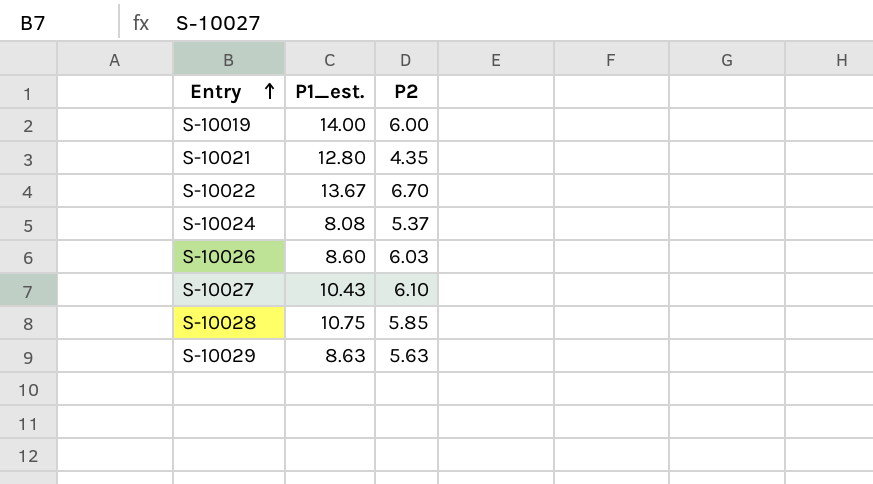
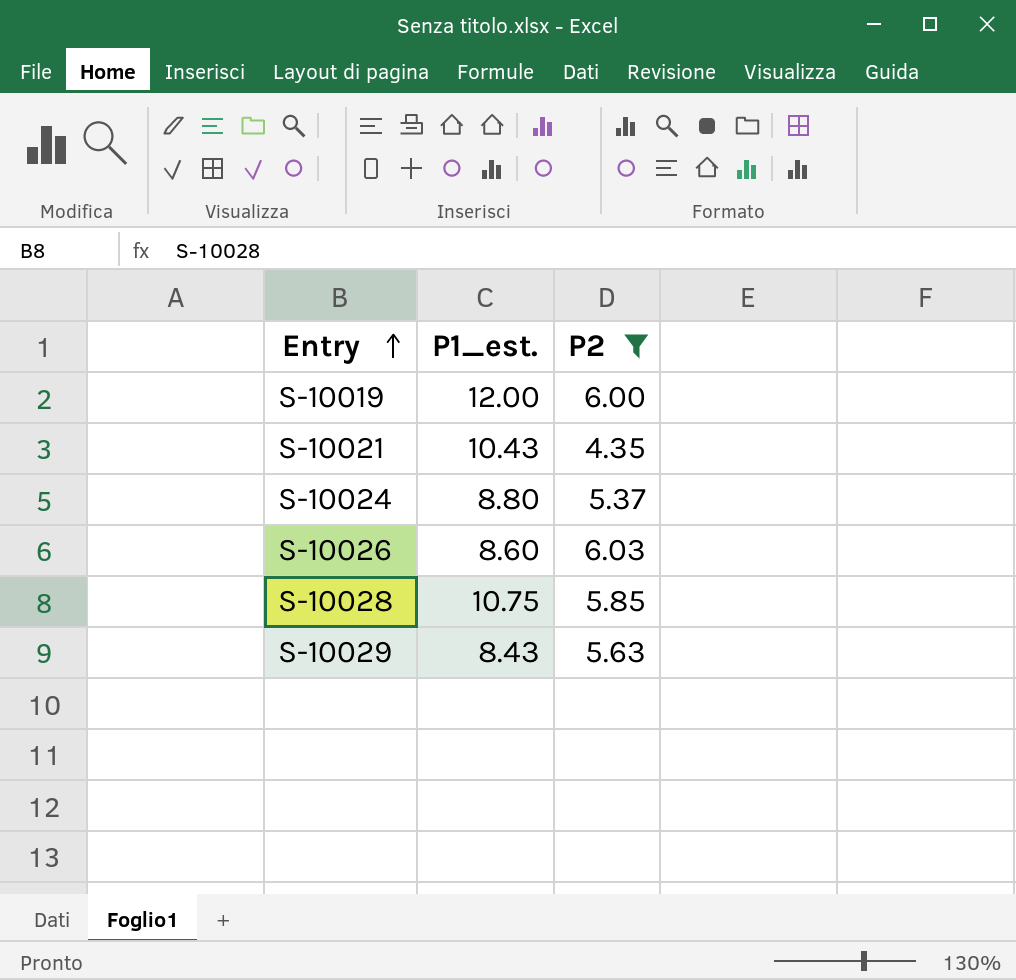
filter: none -> P2 <= 6.03
S-10019 | P1_est.: 14.00 -> 12.00
S-10021 | P1_est.: 12.80 -> 10.43
S-10024 | P1_est.: 8.08 -> 8.80
S-10029 | P1_est.: 8.63 -> 8.43

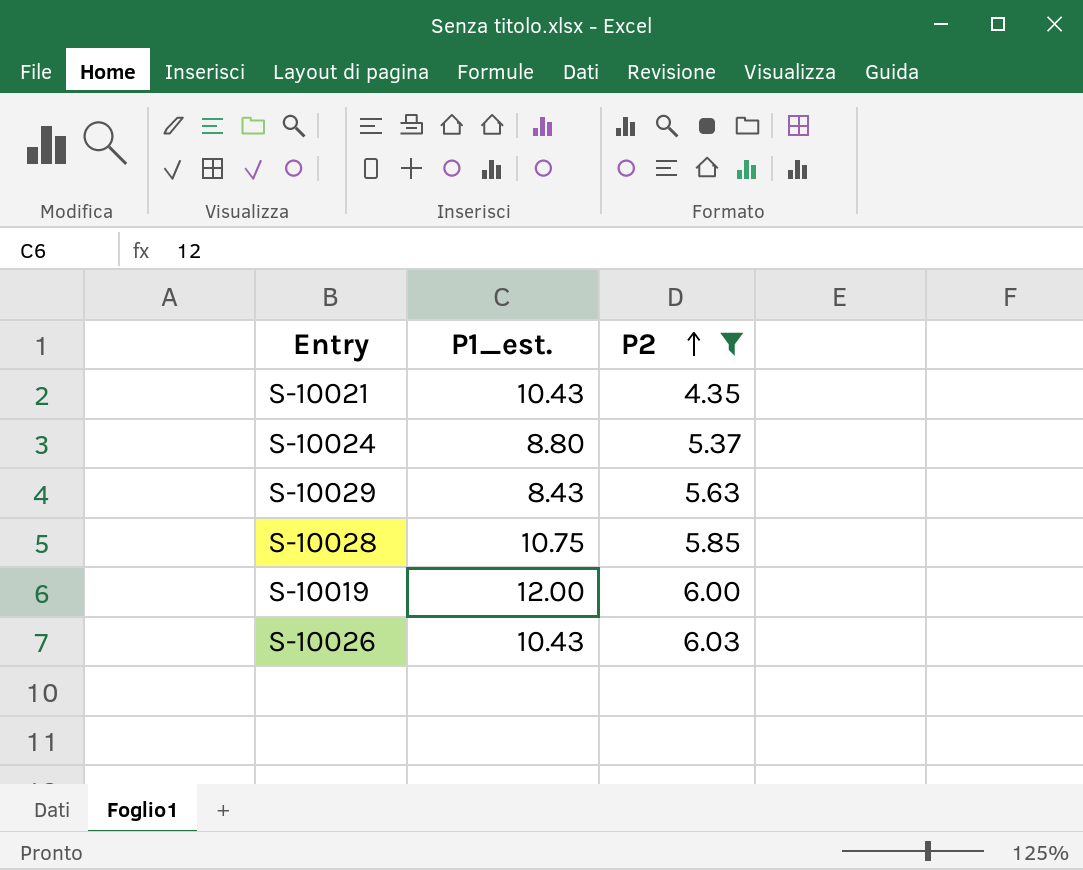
row order: Entry ascending -> P2 ascending
S-10026 | P1_est.: 8.60 -> 10.43

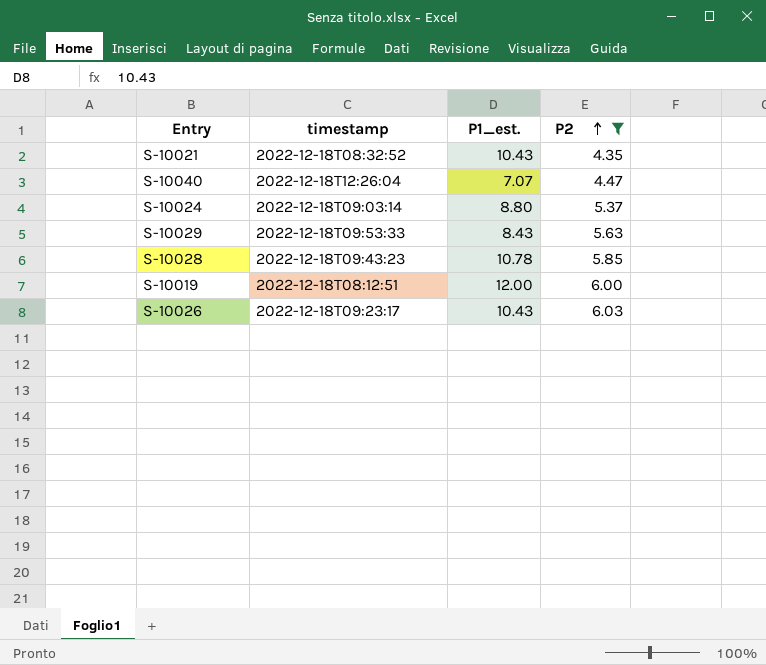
column timestamp | position: none -> 2
row S-10040: none -> 2022-12-18T12:26:04 | 7.07 | 4.47
S-10028 | P1_est.: 10.75 -> 10.78

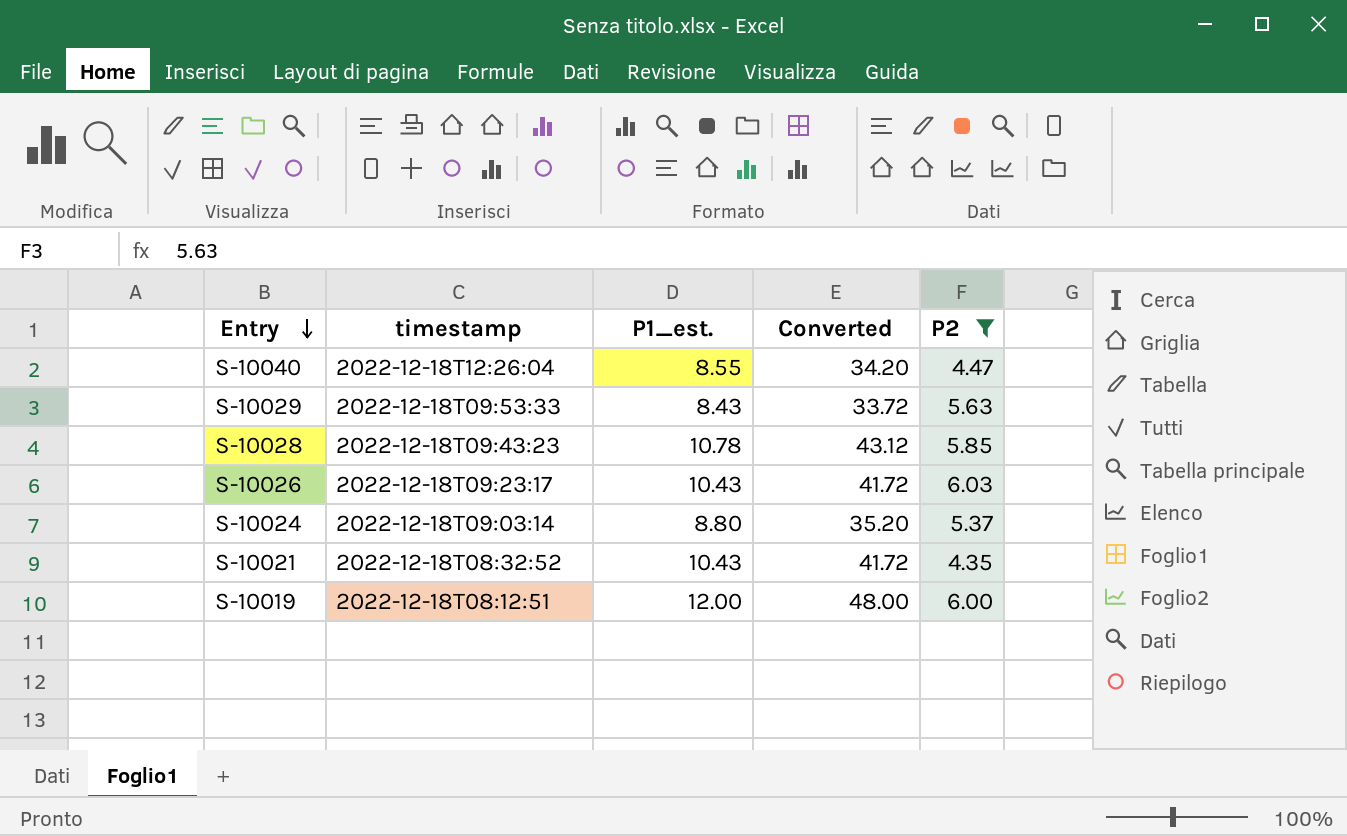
row order: P2 ascending -> Entry descending
column Converted | formula: none -> [P1_est.] * 4
S-10040 | P1_est.: 7.07 -> 8.55

